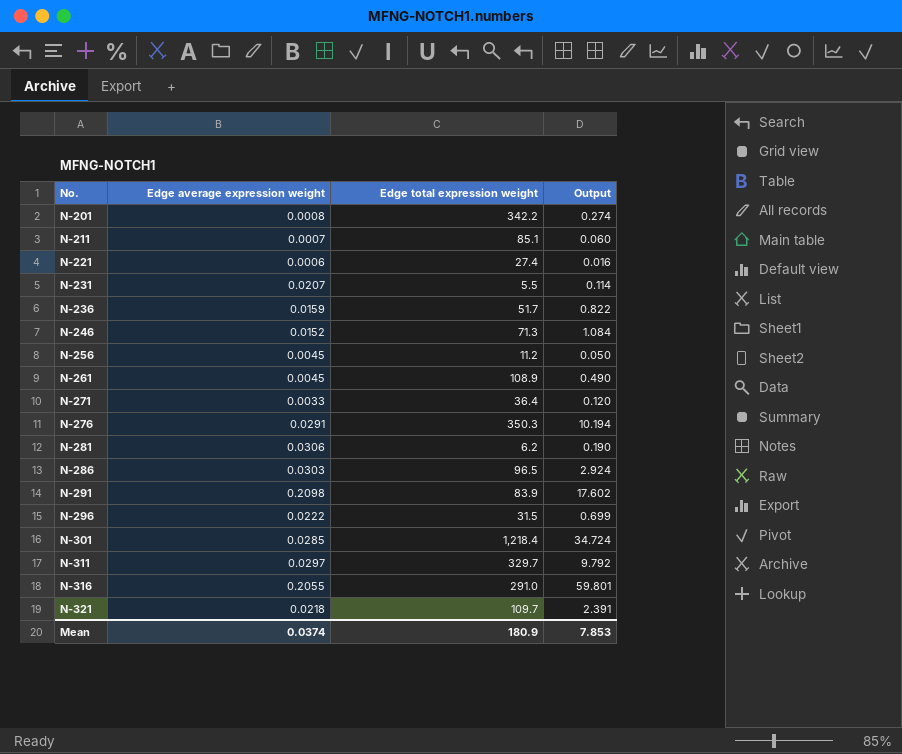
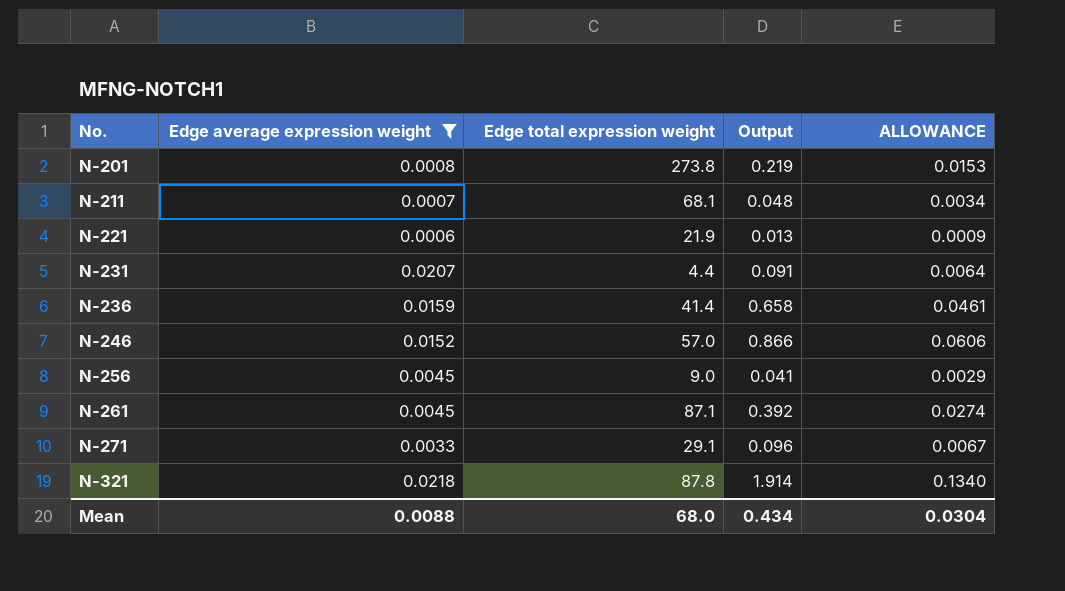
filter: none -> Edge average expression weight <= 0.0218
column ALLOWANCE | formula: none -> [Output] * 0.07
N-201 | Edge total expression weight: 342.2 -> 273.8
N-201 | Output: 0.274 -> 0.219
N-211 | Edge total expression weight: 85.1 -> 68.1
N-211 | Output: 0.060 -> 0.048
N-221 | Edge total expression weight: 27.4 -> 21.9
N-221 | Output: 0.016 -> 0.013
N-231 | Edge total expression weight: 5.5 -> 4.4
N-231 | Output: 0.114 -> 0.091
N-236 | Edge total expression weight: 51.7 -> 41.4
N-236 | Output: 0.822 -> 0.658
N-246 | Edge total expression weight: 71.3 -> 57.0
N-246 | Output: 1.084 -> 0.866
N-256 | Edge total expression weight: 11.2 -> 9.0
N-256 | Output: 0.050 -> 0.041
N-261 | Edge total expression weight: 108.9 -> 87.1
N-261 | Output: 0.490 -> 0.392
N-271 | Edge total expression weight: 36.4 -> 29.1
N-271 | Output: 0.120 -> 0.096
N-321 | Edge total expression weight: 109.7 -> 87.8
N-321 | Output: 2.391 -> 1.914
Mean | Edge average expression weight: 0.0374 -> 0.0088
Mean | Edge total expression weight: 180.9 -> 68.0
Mean | Output: 7.853 -> 0.434

